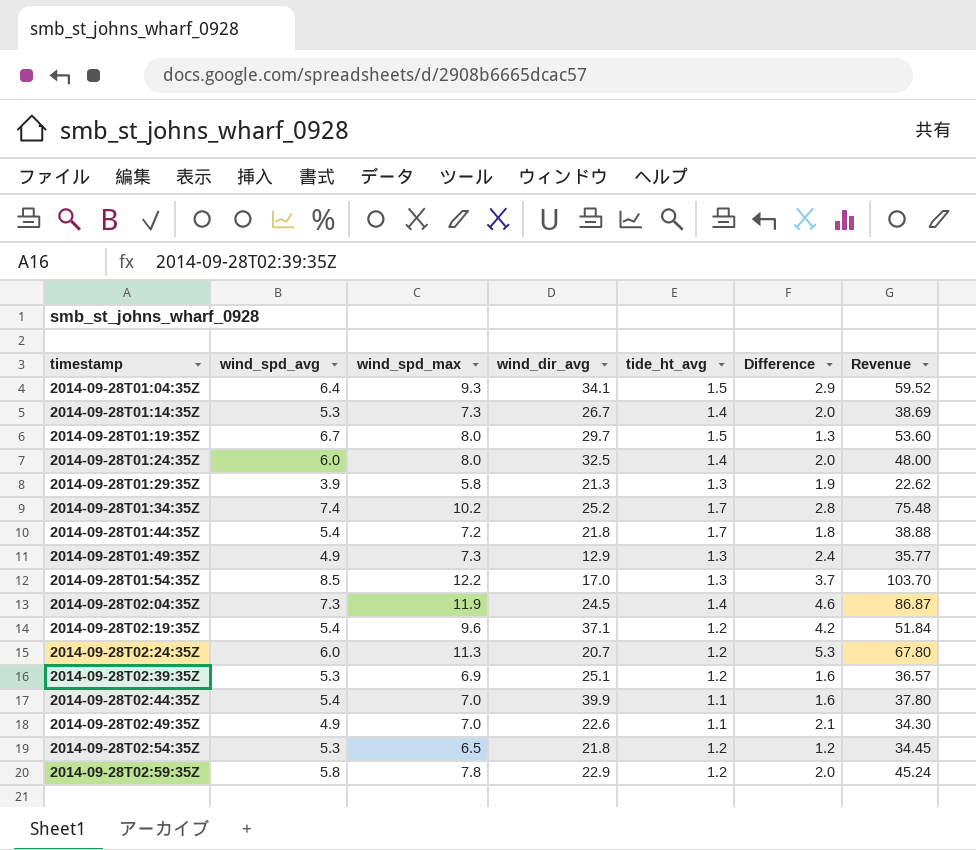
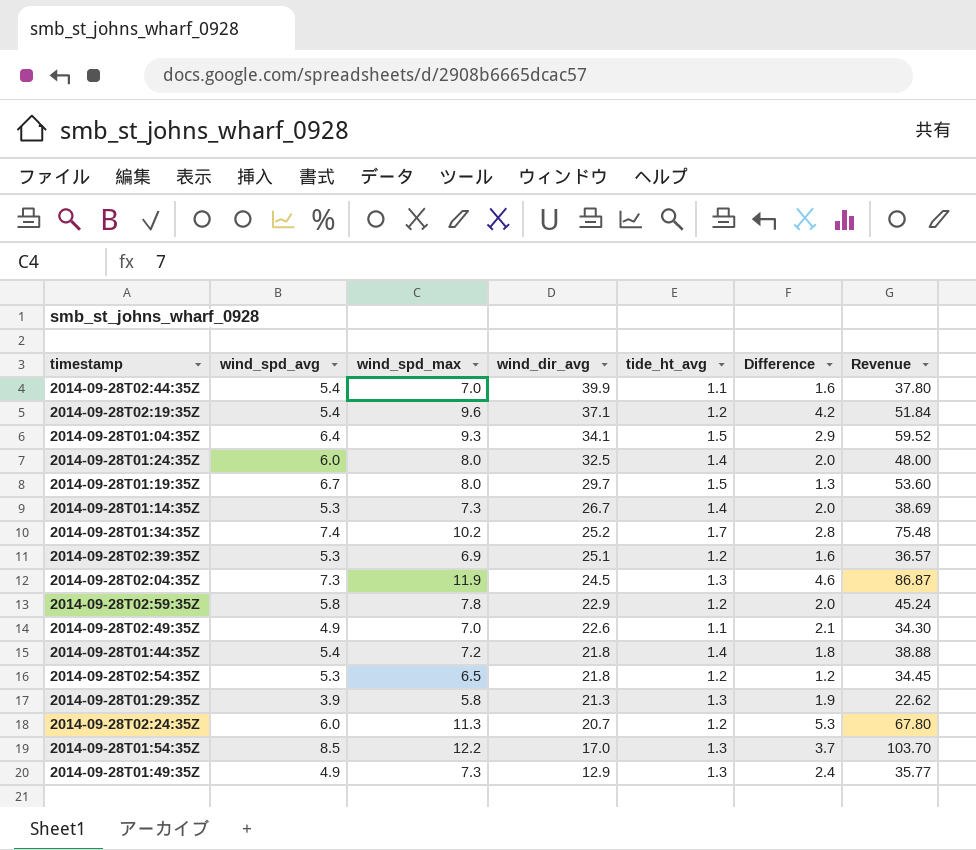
row order: timestamp ascending -> wind_dir_avg descending
2014-09-28T02:04:35Z | tide_ht_avg: 1.4 -> 1.3
2014-09-28T01:44:35Z | tide_ht_avg: 1.7 -> 1.4

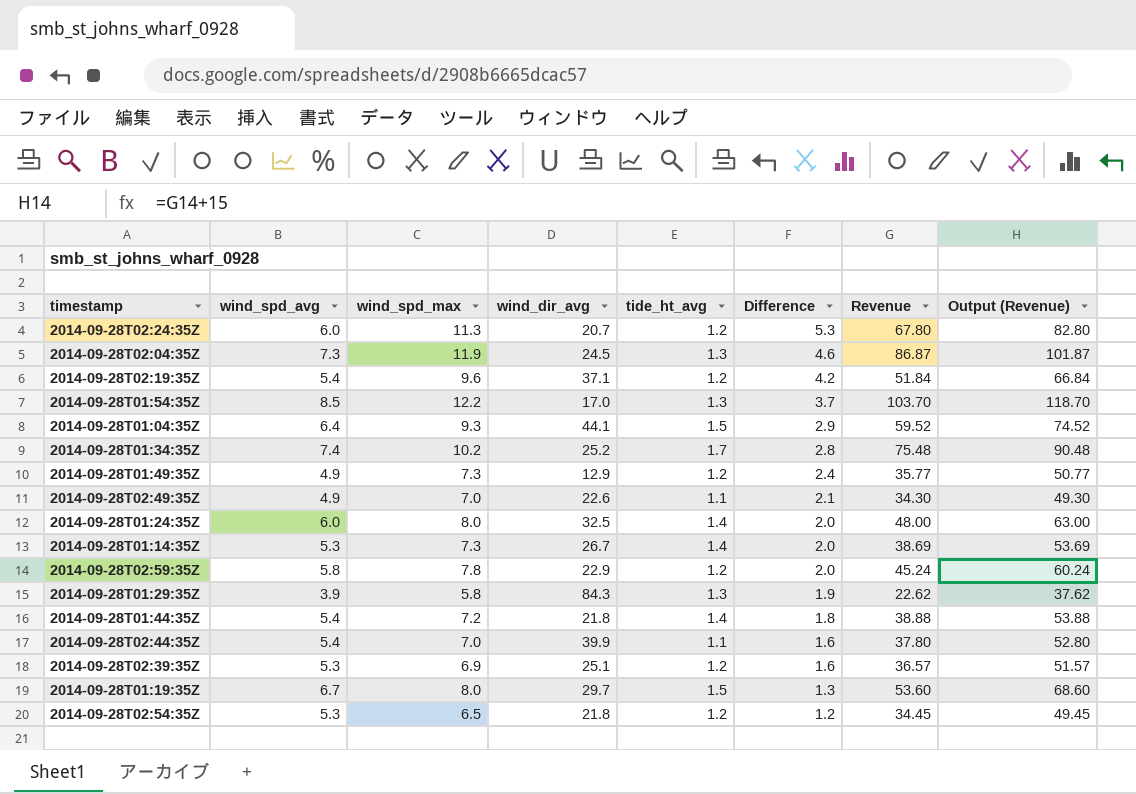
row order: wind_dir_avg descending -> Difference descending
column Output (Revenue) | formula: none -> [Revenue] + 15
2014-09-28T01:04:35Z | wind_dir_avg: 34.1 -> 44.1
2014-09-28T01:49:35Z | tide_ht_avg: 1.3 -> 1.2
2014-09-28T01:29:35Z | wind_dir_avg: 21.3 -> 84.3

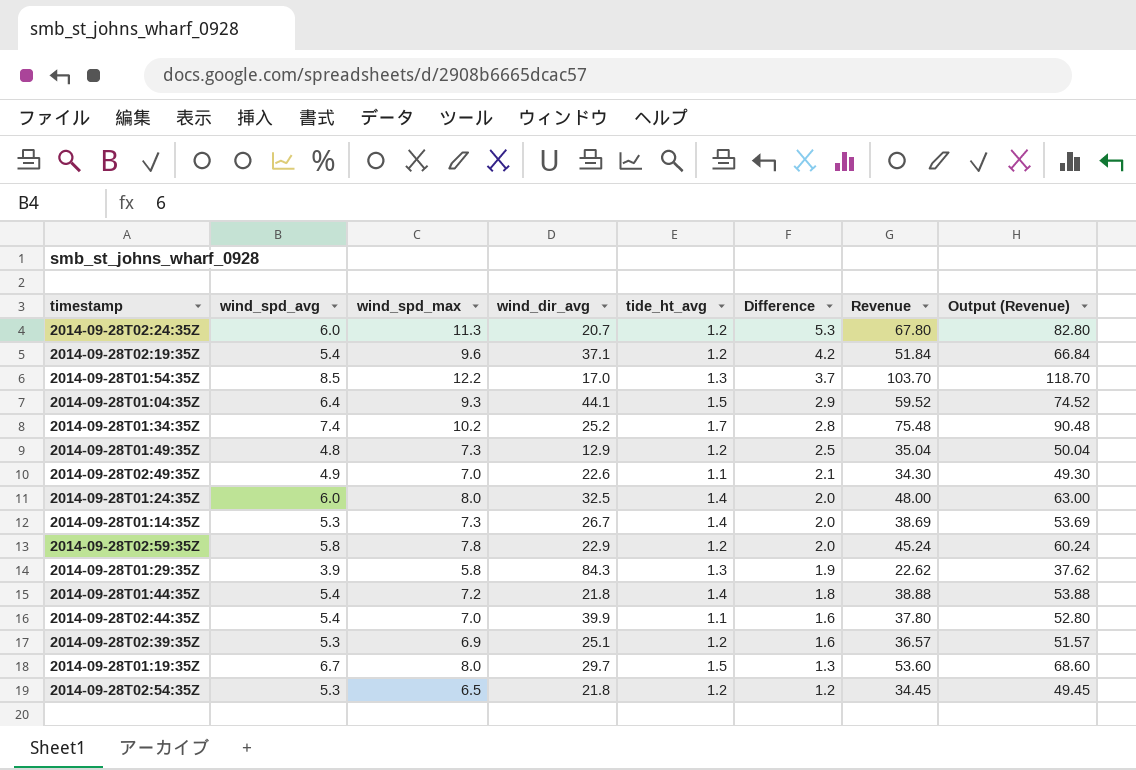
row 2014-09-28T02:04:35Z: 7.3 | 11.9 | 24.5 | 1.3 | 4.6 | 86.87 | 101.87 -> none
2014-09-28T01:49:35Z | wind_spd_avg: 4.9 -> 4.8
2014-09-28T01:49:35Z | Difference: 2.4 -> 2.5
2014-09-28T01:49:35Z | Revenue: 35.77 -> 35.04
2014-09-28T01:49:35Z | Output (Revenue): 50.77 -> 50.04

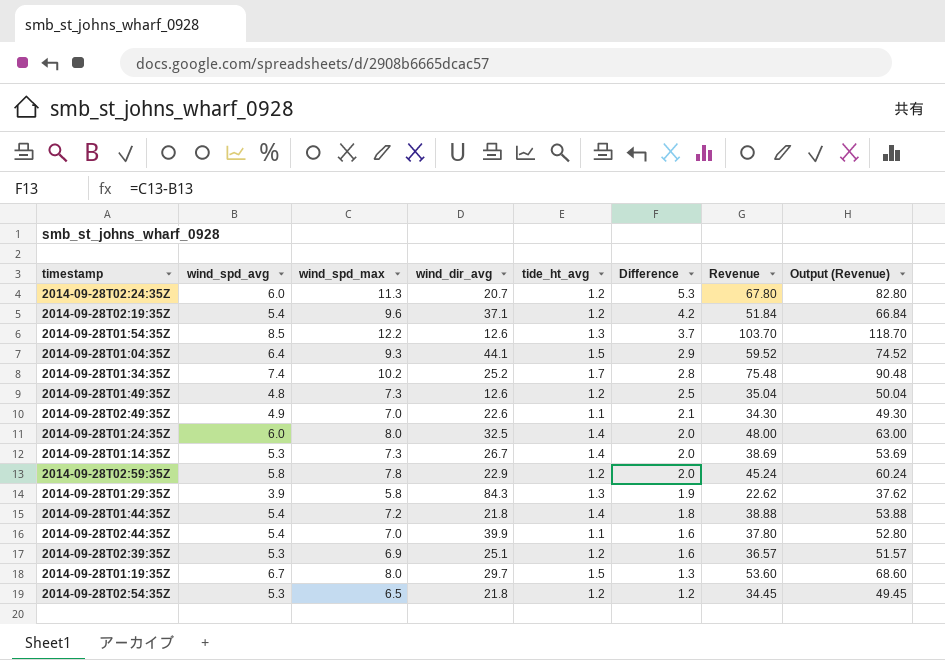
2014-09-28T01:54:35Z | wind_dir_avg: 17.0 -> 12.6
2014-09-28T01:49:35Z | wind_dir_avg: 12.9 -> 12.6

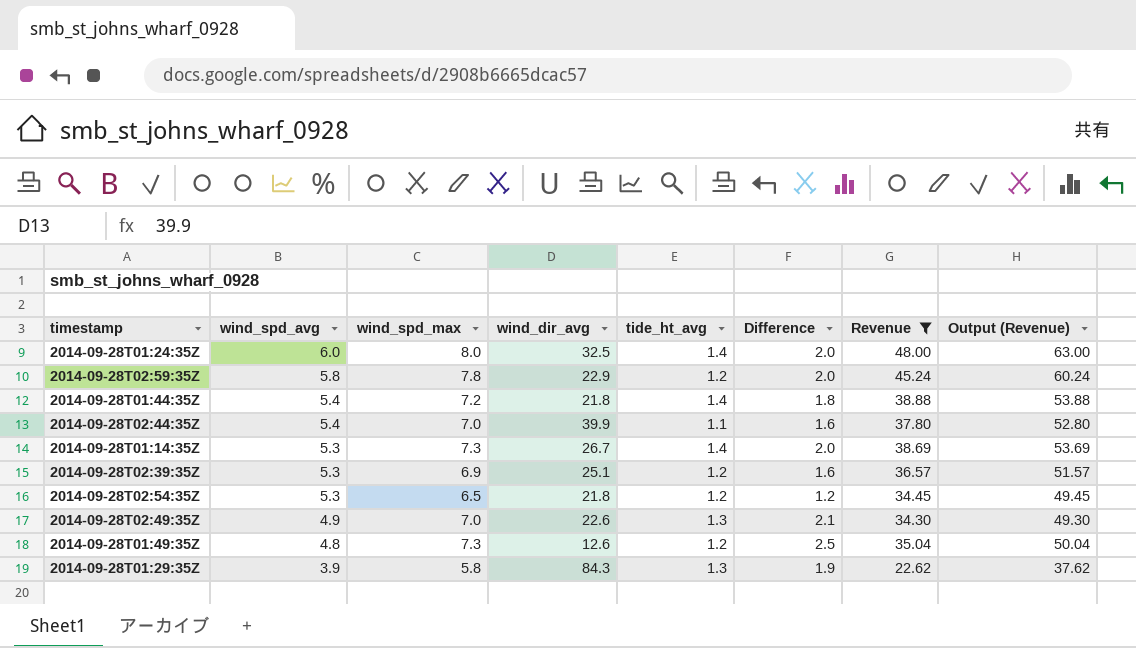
filter: none -> Revenue <= 48.00
row order: Difference descending -> wind_spd_avg descending
2014-09-28T02:49:35Z | tide_ht_avg: 1.1 -> 1.3

